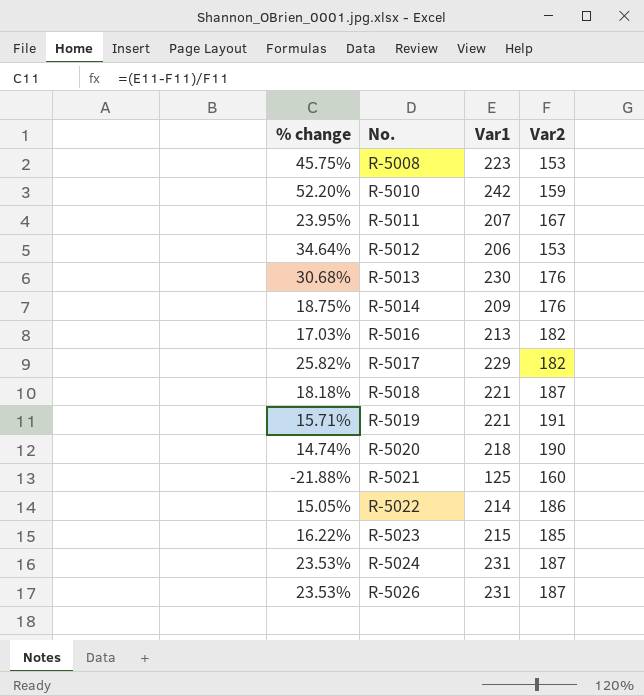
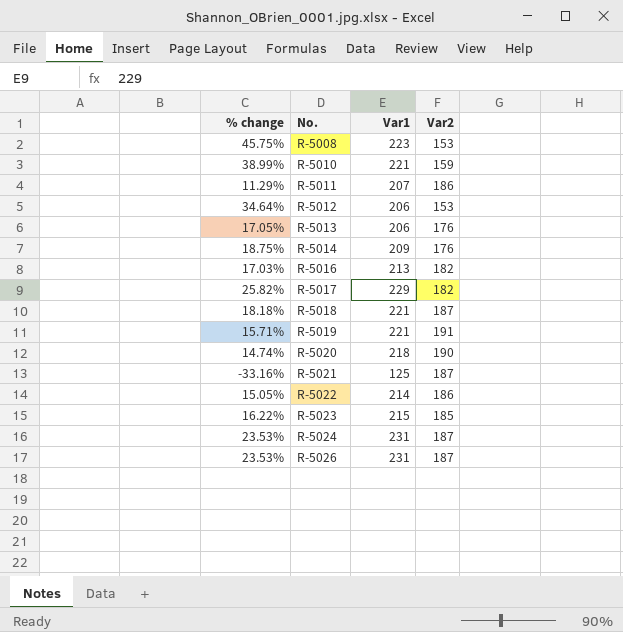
R-5010 | % change: 52.20% -> 38.99%
R-5010 | Var1: 242 -> 221
R-5011 | % change: 23.95% -> 11.29%
R-5011 | Var2: 167 -> 186
R-5013 | % change: 30.68% -> 17.05%
R-5013 | Var1: 230 -> 206
R-5021 | % change: -21.88% -> -33.16%
R-5021 | Var2: 160 -> 187

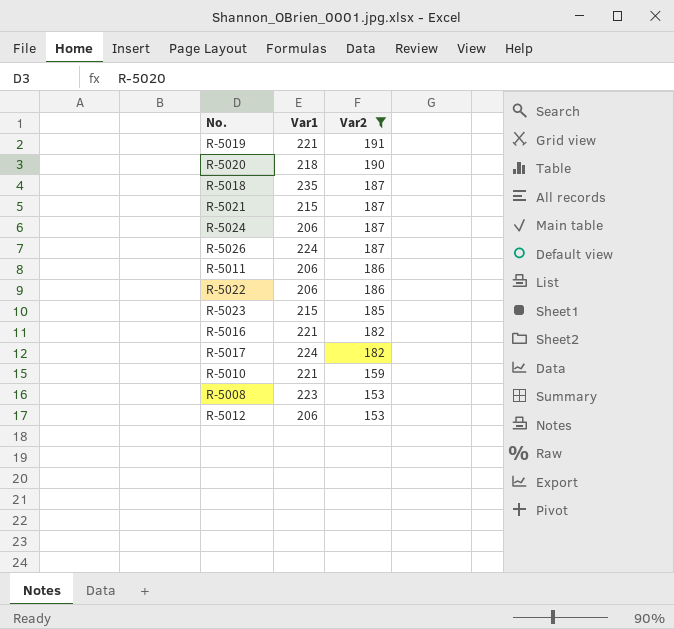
filter: none -> Var2 != 176
row order: No. ascending -> Var2 descending
column % change | formula: ([Var1] - [Var2]) / [Var2] -> none
R-5018 | Var1: 221 -> 235
R-5021 | Var1: 125 -> 215
R-5024 | Var1: 231 -> 206
R-5026 | Var1: 231 -> 224
R-5011 | Var1: 207 -> 206
R-5022 | Var1: 214 -> 206
R-5016 | Var1: 213 -> 221
R-5017 | Var1: 229 -> 224

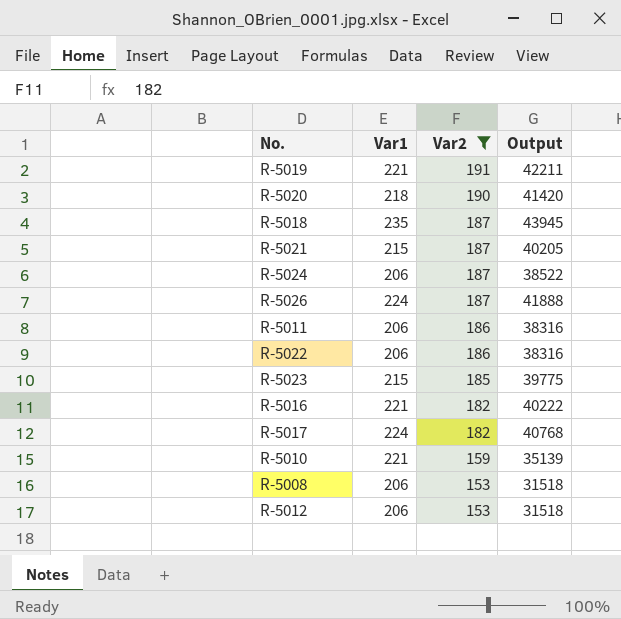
column Output | formula: none -> [Var1] * [Var2]
R-5008 | Var1: 223 -> 206

